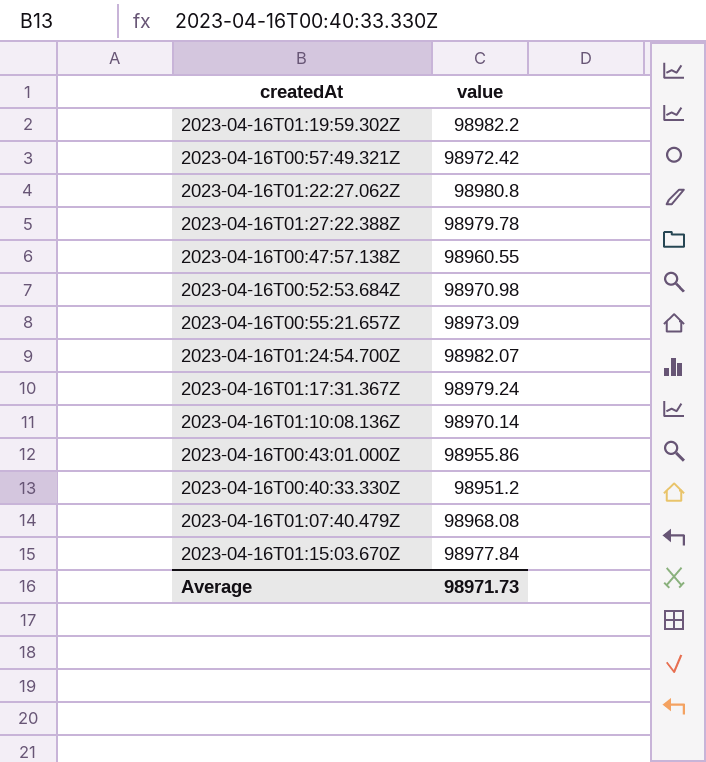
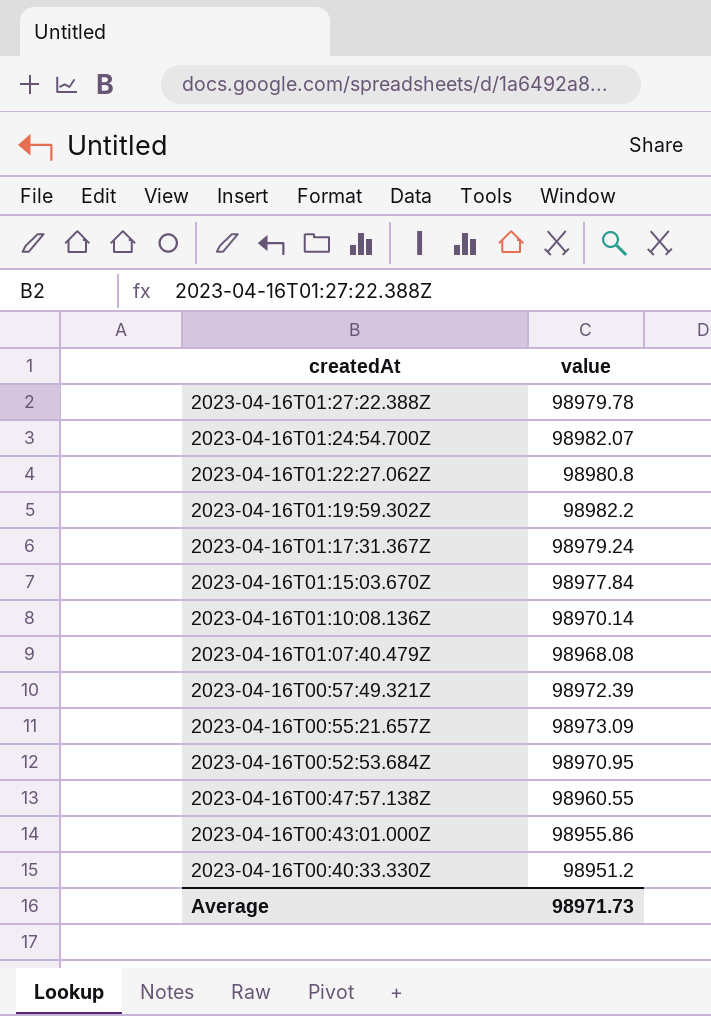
row order: none -> createdAt descending
2023-04-16T00:57:49.321Z | value: 98972.42 -> 98972.39
2023-04-16T00:52:53.684Z | value: 98970.98 -> 98970.95

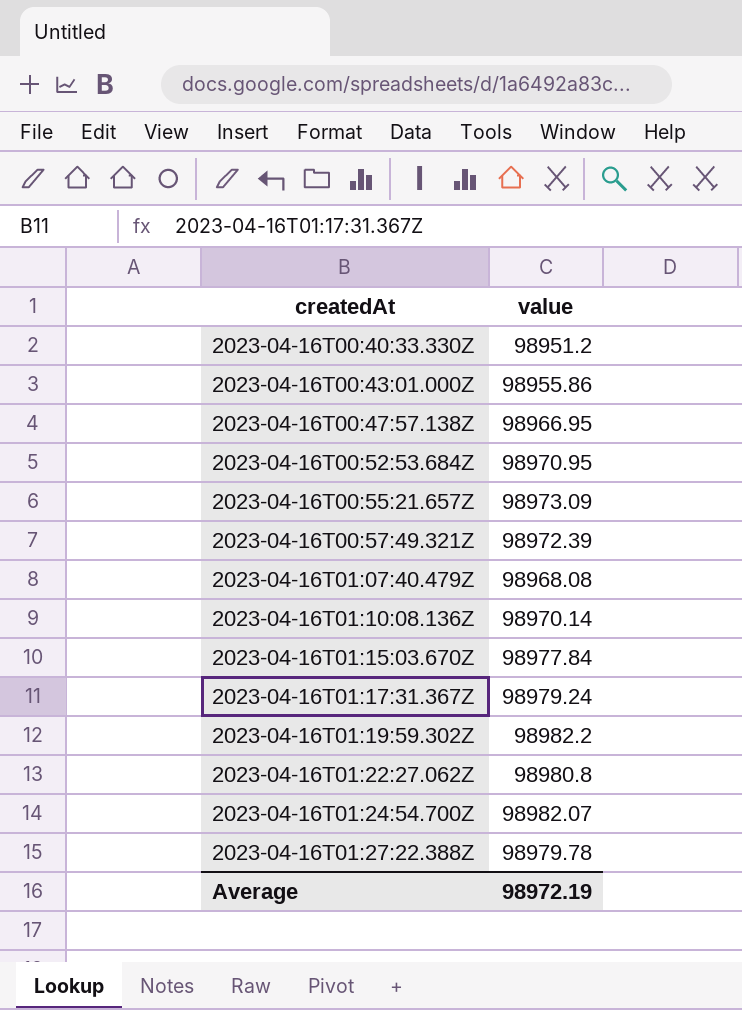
row order: createdAt descending -> createdAt ascending
2023-04-16T00:47:57.138Z | value: 98960.55 -> 98966.95
Average | value: 98971.73 -> 98972.19

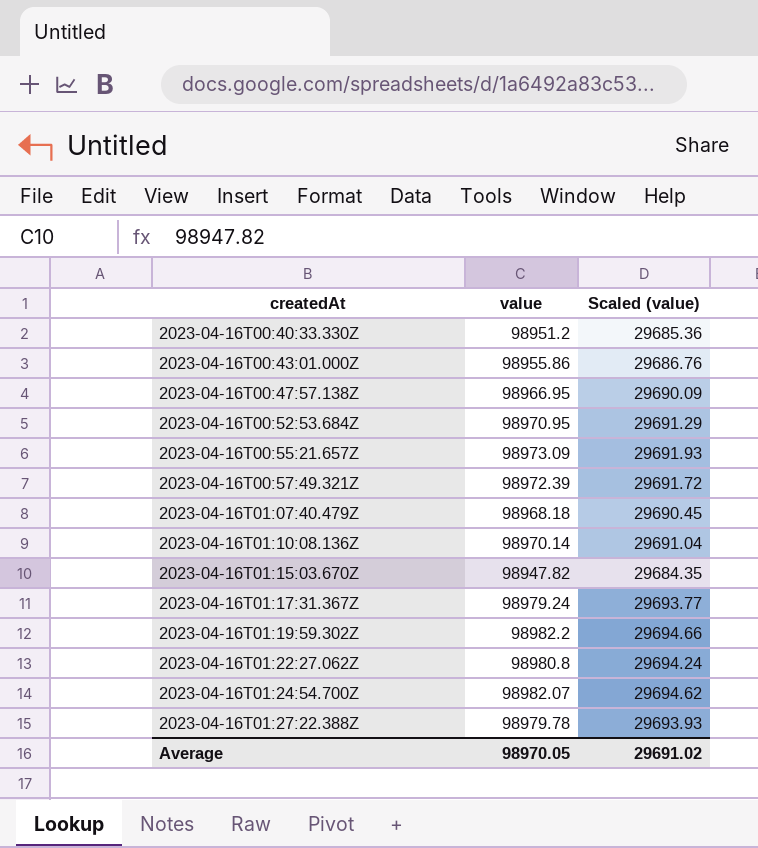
column Scaled (value) | formula: none -> [value] * 0.3
2023-04-16T01:07:40.479Z | value: 98968.08 -> 98968.18
2023-04-16T01:15:03.670Z | value: 98977.84 -> 98947.82
Average | value: 98972.19 -> 98970.05

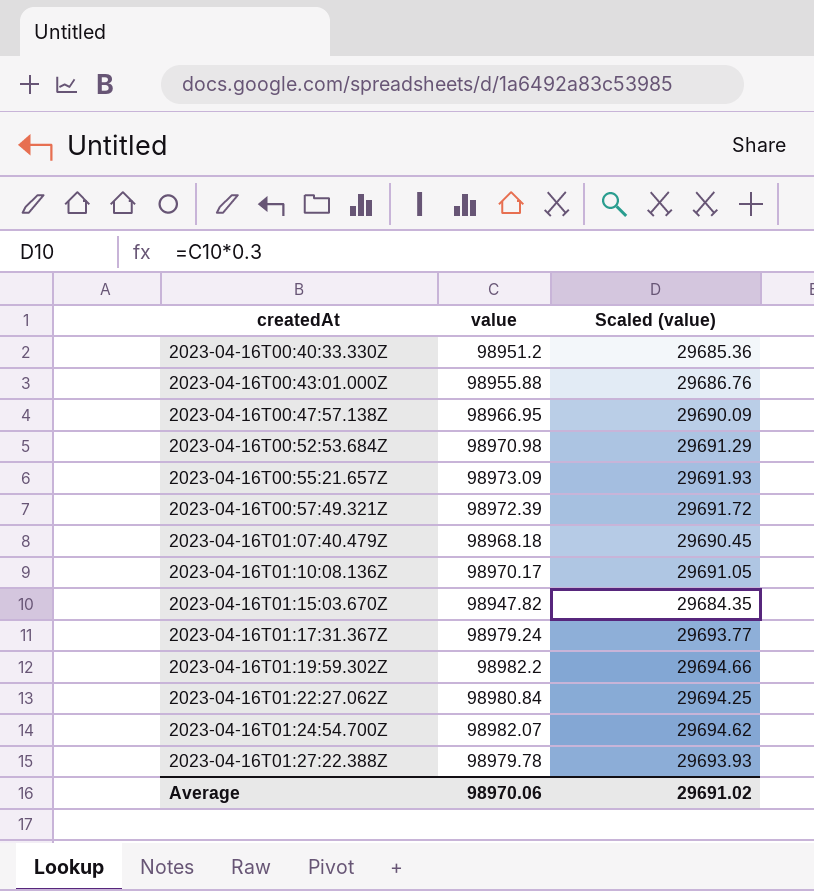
2023-04-16T00:43:01.000Z | value: 98955.86 -> 98955.88
2023-04-16T00:52:53.684Z | value: 98970.95 -> 98970.98
2023-04-16T01:10:08.136Z | value: 98970.14 -> 98970.17
2023-04-16T01:10:08.136Z | Scaled (value): 29691.04 -> 29691.05
2023-04-16T01:22:27.062Z | value: 98980.8 -> 98980.84
2023-04-16T01:22:27.062Z | Scaled (value): 29694.24 -> 29694.25
Average | value: 98970.05 -> 98970.06

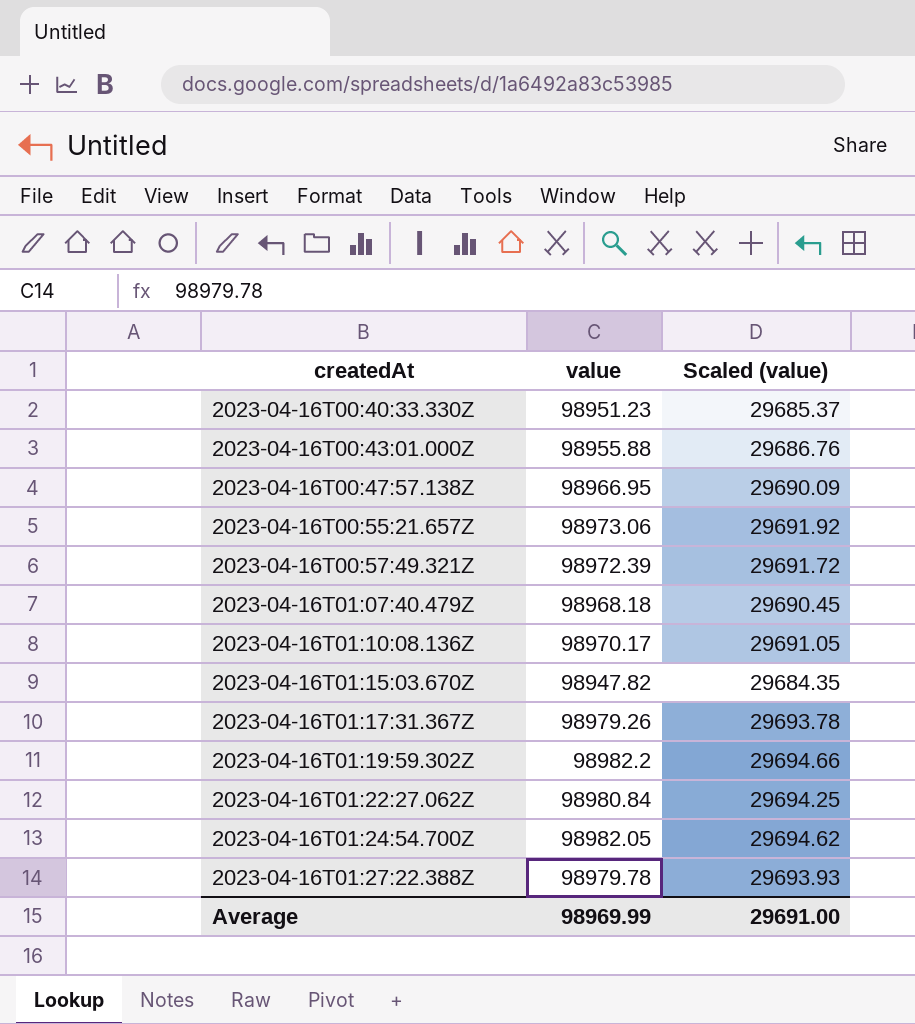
row 2023-04-16T00:52:53.684Z: 98970.98 | 29691.29 -> none
2023-04-16T00:40:33.330Z | value: 98951.2 -> 98951.23
2023-04-16T00:40:33.330Z | Scaled (value): 29685.36 -> 29685.37
2023-04-16T00:55:21.657Z | value: 98973.09 -> 98973.06
2023-04-16T00:55:21.657Z | Scaled (value): 29691.93 -> 29691.92
2023-04-16T01:17:31.367Z | value: 98979.24 -> 98979.26
2023-04-16T01:17:31.367Z | Scaled (value): 29693.77 -> 29693.78
2023-04-16T01:24:54.700Z | value: 98982.07 -> 98982.05
Average | value: 98970.06 -> 98969.99
Average | Scaled (value): 29691.02 -> 29691.00

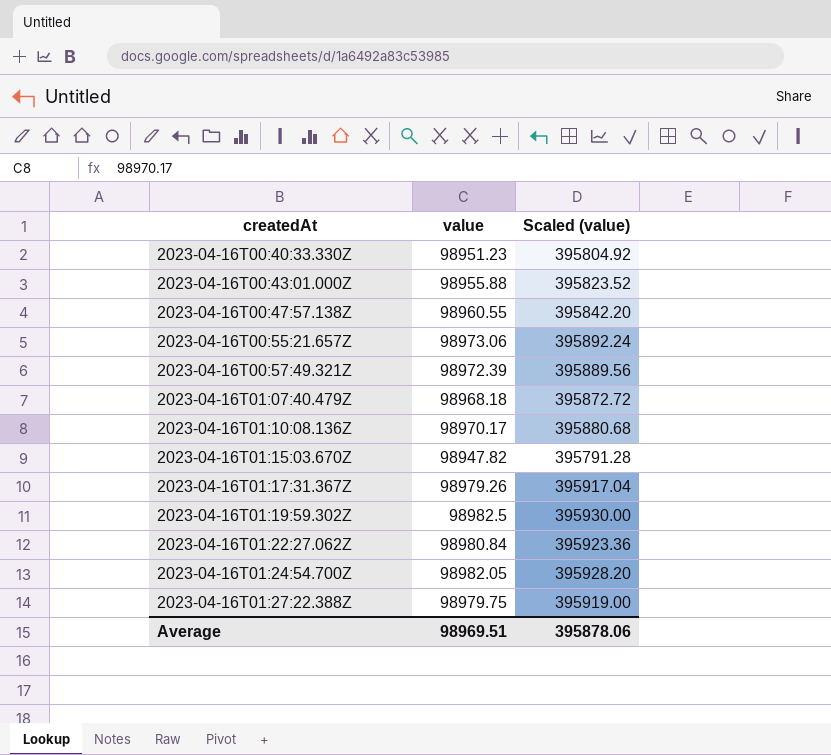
column Scaled (value) | formula: [value] * 0.3 -> [value] * 4
2023-04-16T00:47:57.138Z | value: 98966.95 -> 98960.55
2023-04-16T01:19:59.302Z | value: 98982.2 -> 98982.5
2023-04-16T01:27:22.388Z | value: 98979.78 -> 98979.75
Average | value: 98969.99 -> 98969.51
Average | Scaled (value): 29691.00 -> 395878.06

